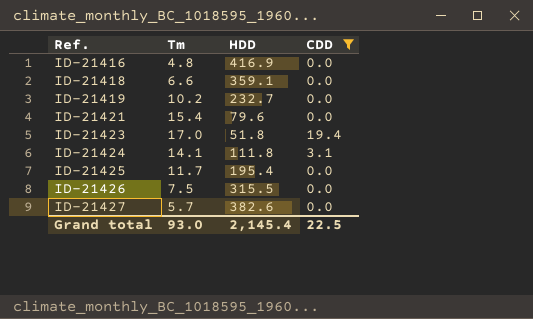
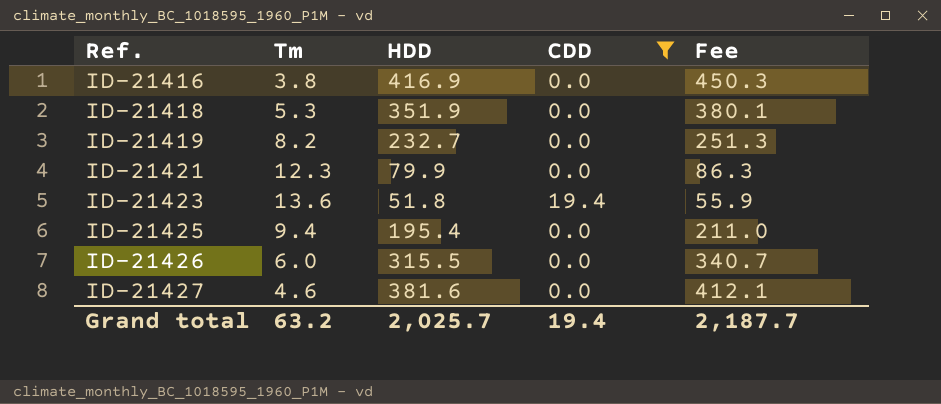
column Fee | formula: none -> [HDD] * 1.08
row ID-21424: 14.1 | 111.8 | 3.1 -> none
ID-21416 | Tm: 4.8 -> 3.8
ID-21418 | Tm: 6.6 -> 5.3
ID-21418 | HDD: 359.1 -> 351.9
ID-21419 | Tm: 10.2 -> 8.2
ID-21421 | Tm: 15.4 -> 12.3
ID-21421 | HDD: 79.6 -> 79.9
ID-21423 | Tm: 17.0 -> 13.6
ID-21425 | Tm: 11.7 -> 9.4
ID-21426 | Tm: 7.5 -> 6.0
ID-21427 | Tm: 5.7 -> 4.6
ID-21427 | HDD: 382.6 -> 381.6
Grand total | Tm: 93.0 -> 63.2
Grand total | HDD: 2,145.4 -> 2,025.7
Grand total | CDD: 22.5 -> 19.4

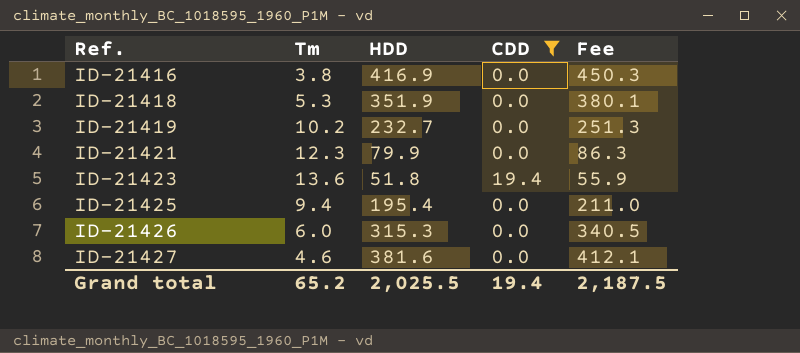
ID-21419 | Tm: 8.2 -> 10.2
ID-21426 | HDD: 315.5 -> 315.3
ID-21426 | Fee: 340.7 -> 340.5
Grand total | Tm: 63.2 -> 65.2
Grand total | HDD: 2,025.7 -> 2,025.5
Grand total | Fee: 2,187.7 -> 2,187.5

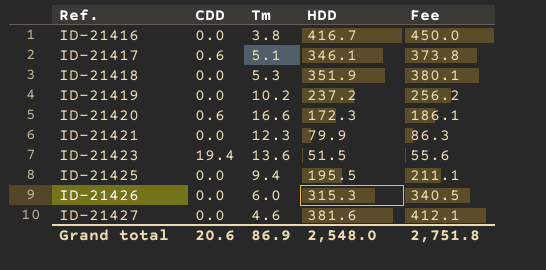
filter: CDD != 0.6 -> none
column CDD | position: 4 -> 2
ID-21416 | HDD: 416.9 -> 416.7
ID-21416 | Fee: 450.3 -> 450.0
ID-21419 | HDD: 232.7 -> 237.2
ID-21419 | Fee: 251.3 -> 256.2
ID-21423 | HDD: 51.8 -> 51.5
ID-21423 | Fee: 55.9 -> 55.6
ID-21425 | HDD: 195.4 -> 195.5
ID-21425 | Fee: 211.0 -> 211.1
Grand total | CDD: 19.4 -> 20.6
Grand total | Tm: 65.2 -> 86.9
Grand total | HDD: 2,025.5 -> 2,548.0
Grand total | Fee: 2,187.5 -> 2,751.8

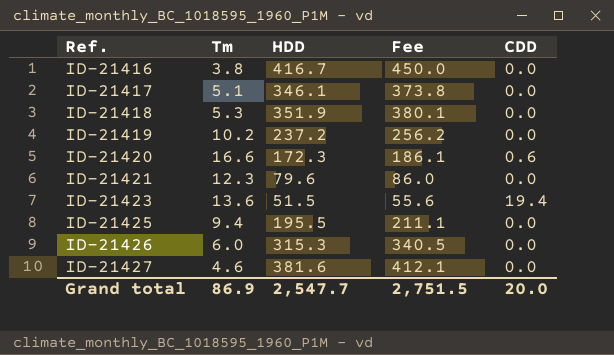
column CDD | position: 2 -> 5
ID-21417 | CDD: 0.6 -> 0.0
ID-21421 | HDD: 79.9 -> 79.6
ID-21421 | Fee: 86.3 -> 86.0
Grand total | HDD: 2,548.0 -> 2,547.7
Grand total | Fee: 2,751.8 -> 2,751.5
Grand total | CDD: 20.6 -> 20.0

